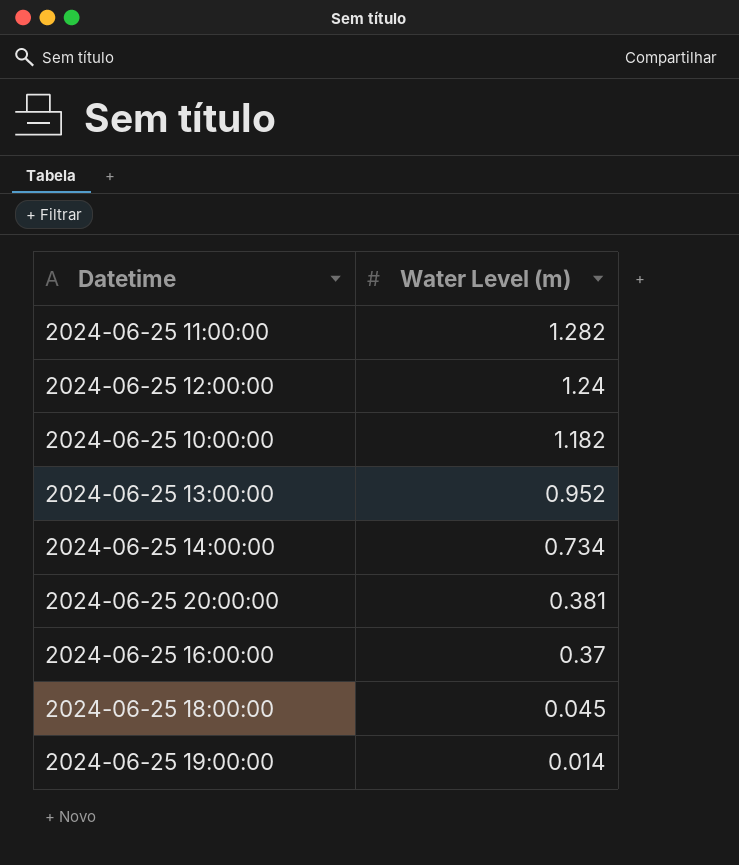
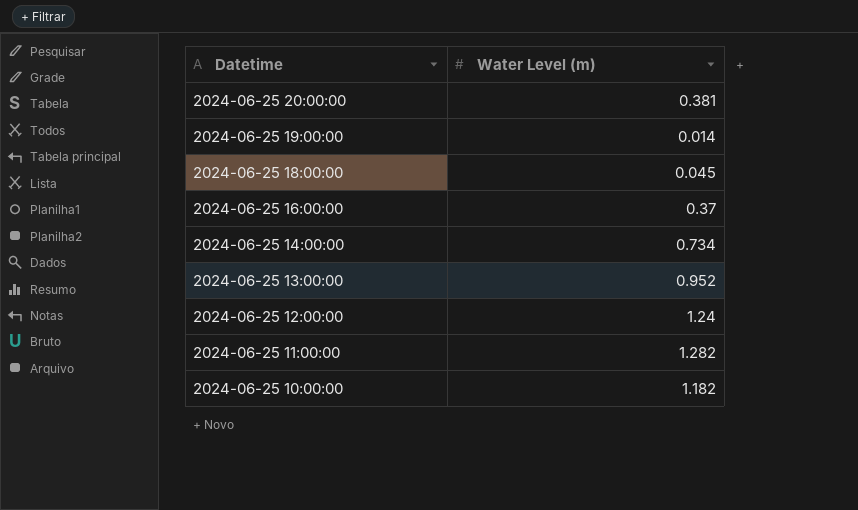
row order: Water Level (m) descending -> Datetime descending

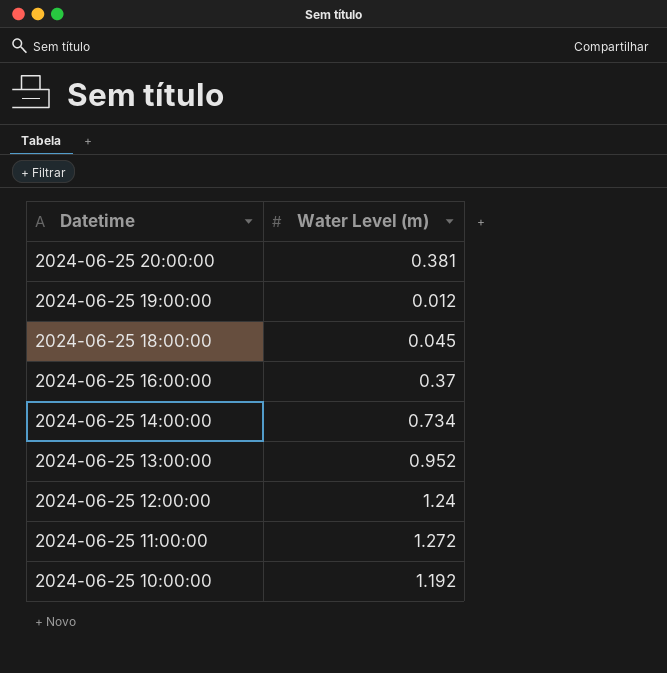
2024-06-25 19:00:00 | Water Level (m): 0.014 -> 0.012
2024-06-25 11:00:00 | Water Level (m): 1.282 -> 1.272
2024-06-25 10:00:00 | Water Level (m): 1.182 -> 1.192

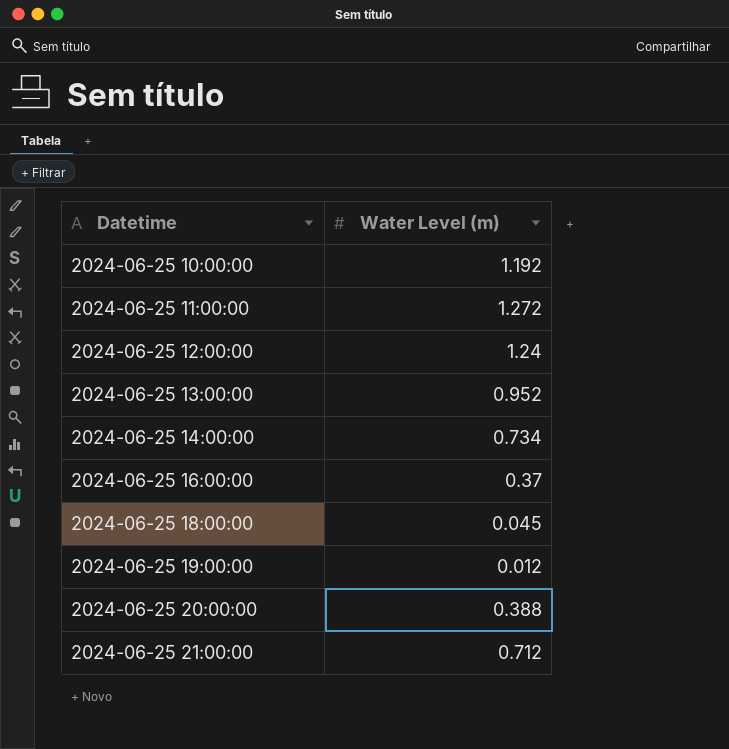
row order: Datetime descending -> Datetime ascending
2024-06-25 20:00:00 | Water Level (m): 0.381 -> 0.388
row 2024-06-25 21:00:00: none -> 0.712

